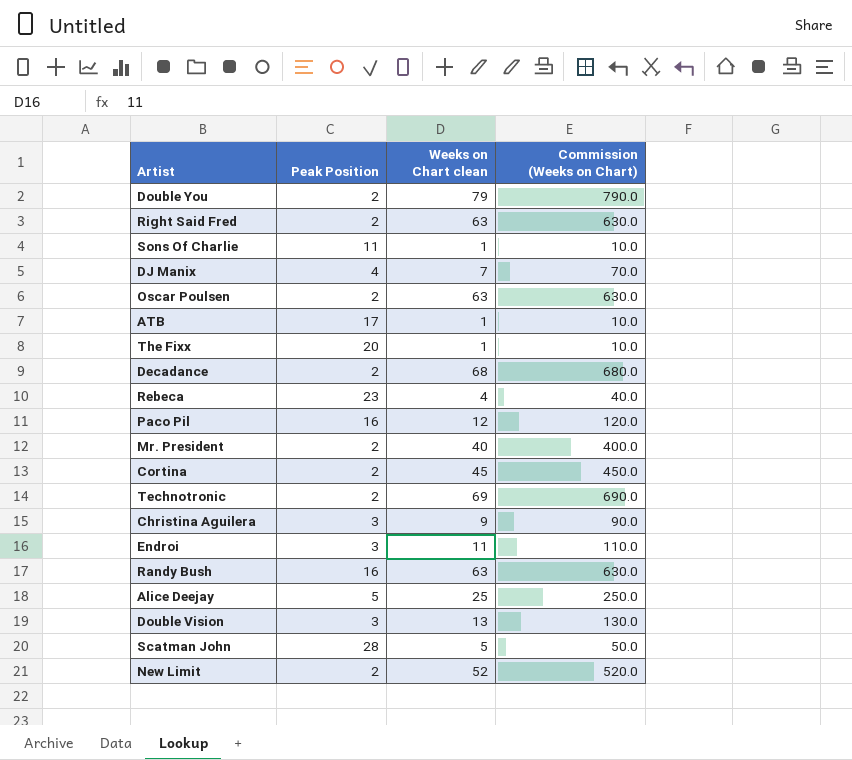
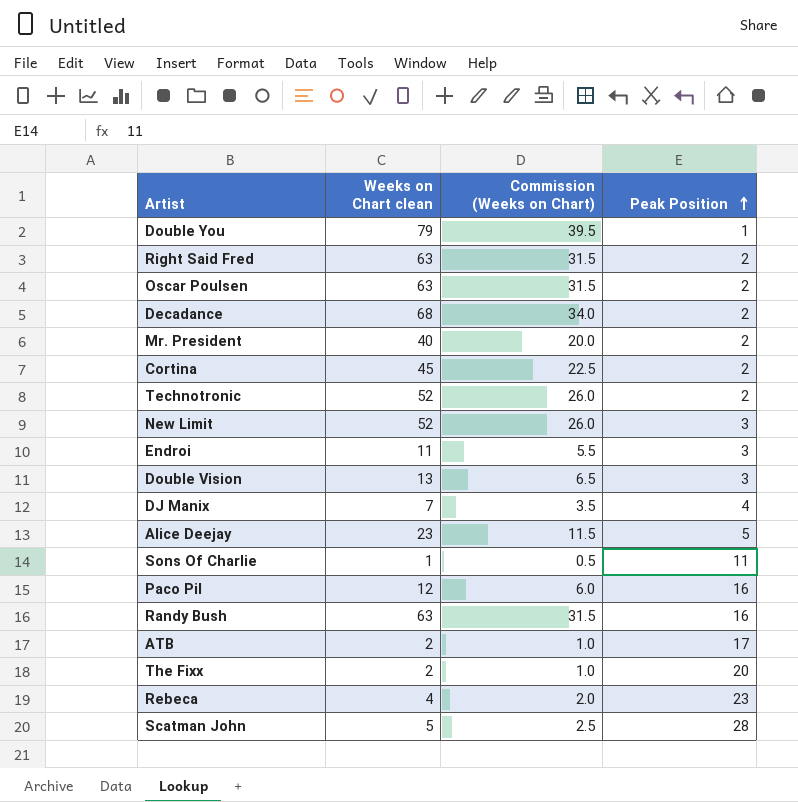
row order: none -> Peak Position ascending
column Commission (Weeks on Chart) | formula: [Weeks on Chart clean] * 10 -> [Weeks on Chart clean] * 0.5
column Peak Position | position: 2 -> 4
row Christina Aguilera: 3 | 9 | 90.0 -> none
Double You | Peak Position: 2 -> 1
Technotronic | Weeks on Chart clean: 69 -> 52
New Limit | Peak Position: 2 -> 3
Alice Deejay | Weeks on Chart clean: 25 -> 23
ATB | Weeks on Chart clean: 1 -> 2
The Fixx | Weeks on Chart clean: 1 -> 2

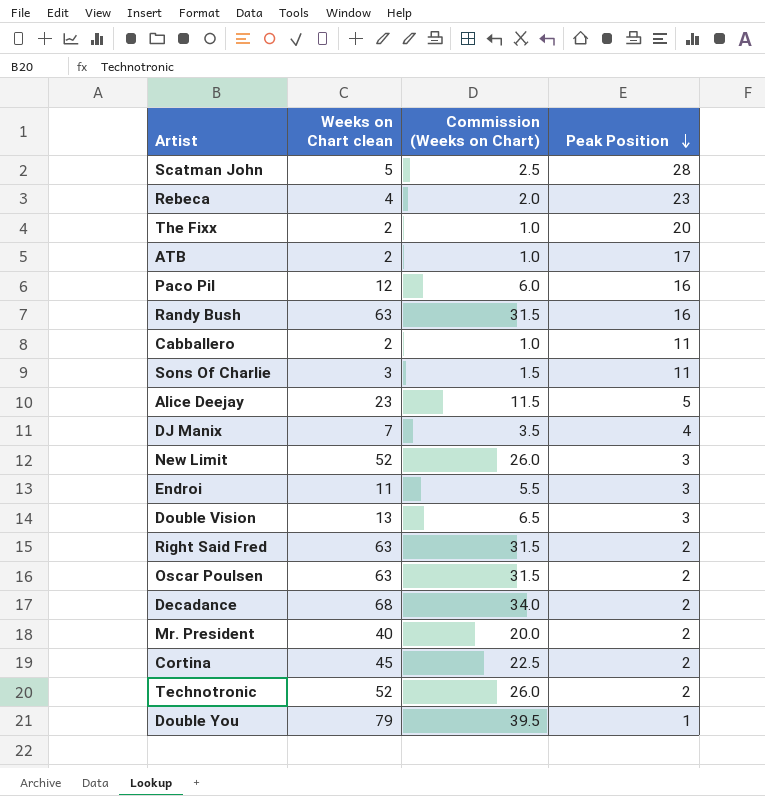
row order: Peak Position ascending -> Peak Position descending
row Cabballero: none -> 2 | 1.0 | 11
Sons Of Charlie | Weeks on Chart clean: 1 -> 3
Sons Of Charlie | Commission (Weeks on Chart): 0.5 -> 1.5

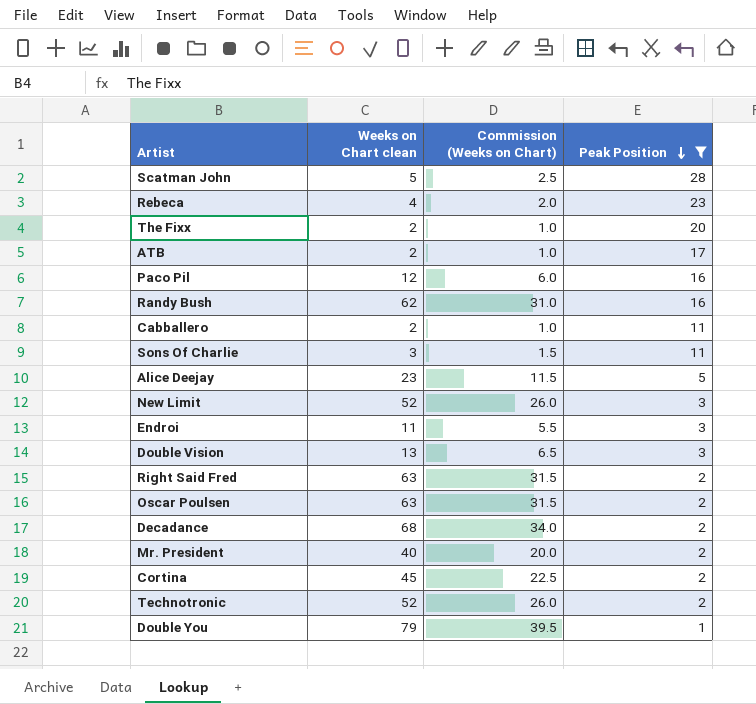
filter: none -> Peak Position != 4
Randy Bush | Weeks on Chart clean: 63 -> 62
Randy Bush | Commission (Weeks on Chart): 31.5 -> 31.0

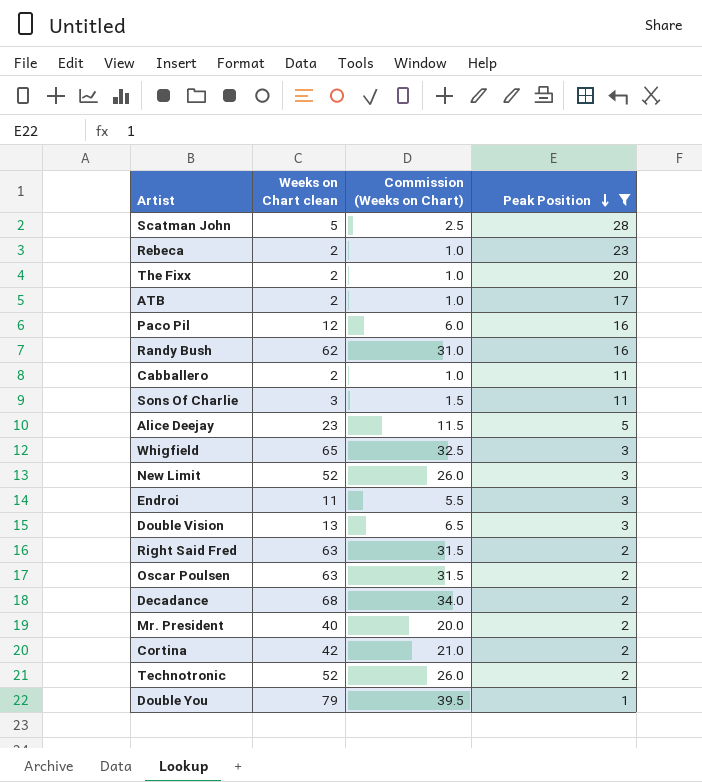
Rebeca | Weeks on Chart clean: 4 -> 2
Rebeca | Commission (Weeks on Chart): 2.0 -> 1.0
row Whigfield: none -> 65 | 32.5 | 3
Cortina | Weeks on Chart clean: 45 -> 42
Cortina | Commission (Weeks on Chart): 22.5 -> 21.0

